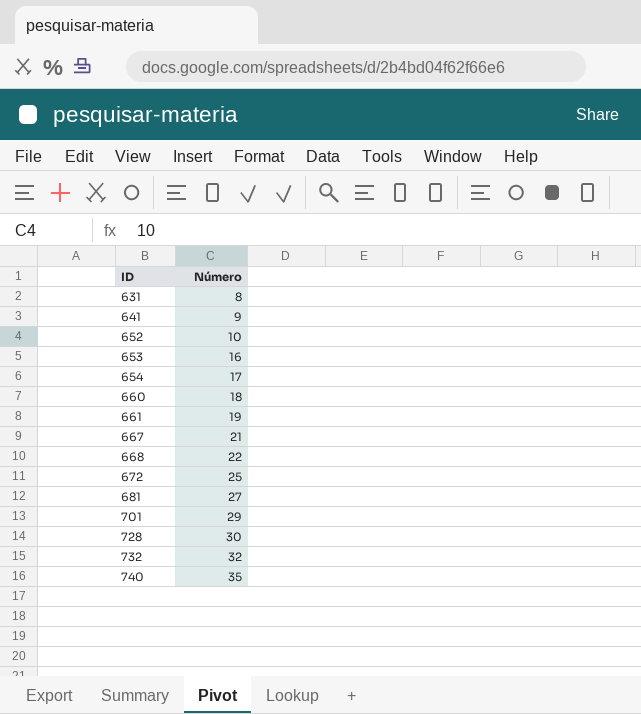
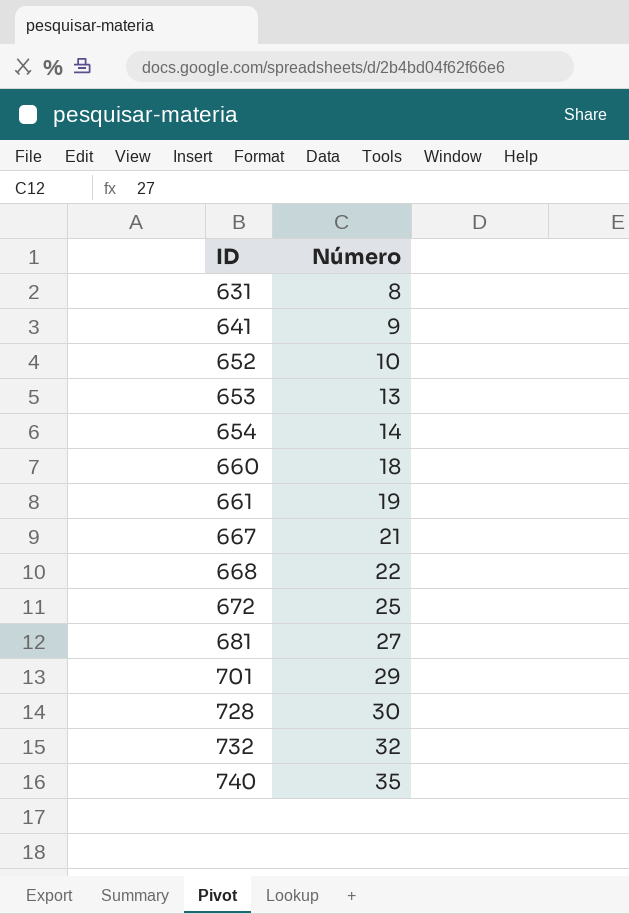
653 | Número: 16 -> 13
654 | Número: 17 -> 14

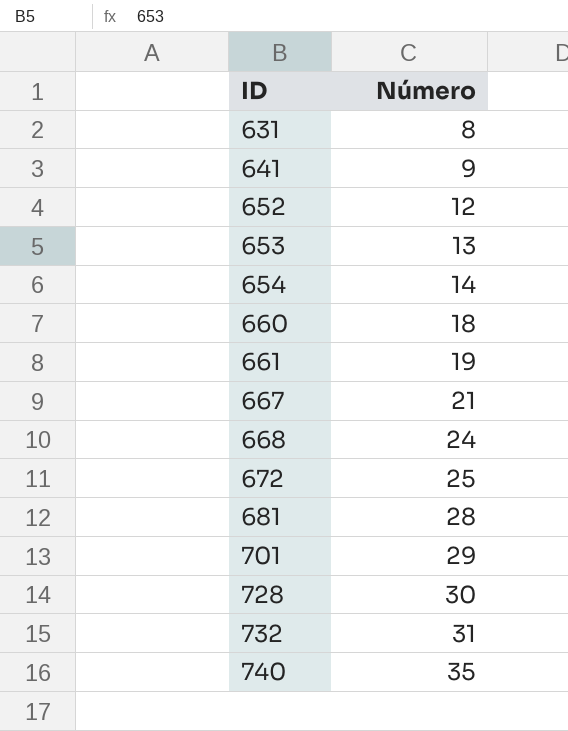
652 | Número: 10 -> 12
668 | Número: 22 -> 24
681 | Número: 27 -> 28
732 | Número: 32 -> 31

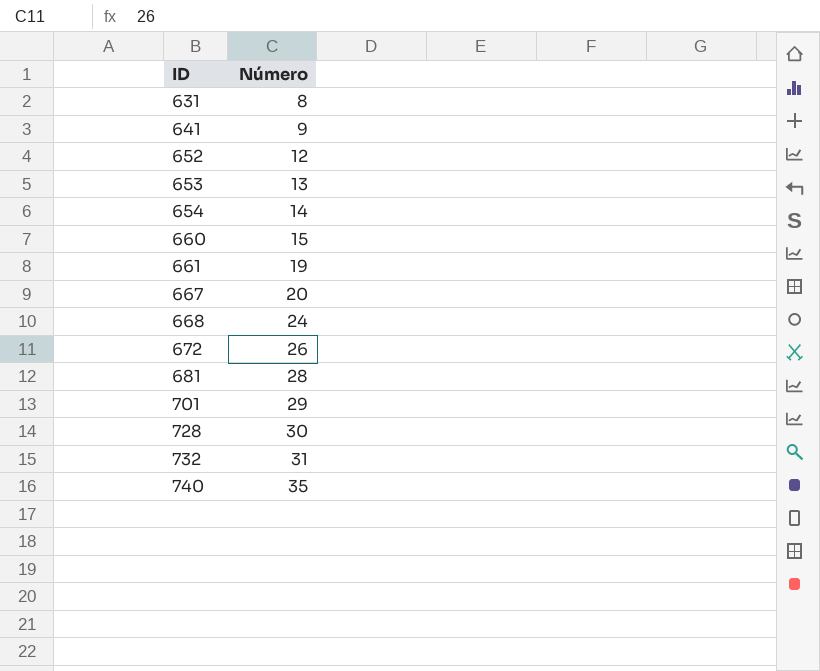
660 | Número: 18 -> 15
667 | Número: 21 -> 20
672 | Número: 25 -> 26

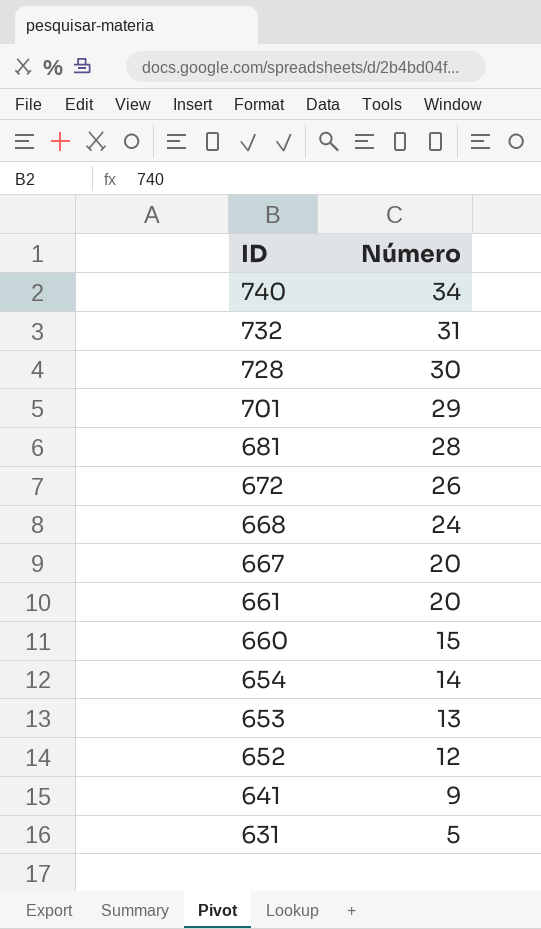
row order: ID ascending -> ID descending
740 | Número: 35 -> 34
661 | Número: 19 -> 20
631 | Número: 8 -> 5

